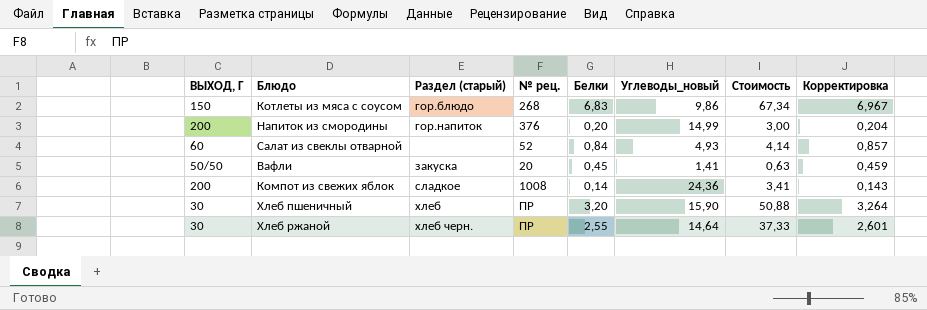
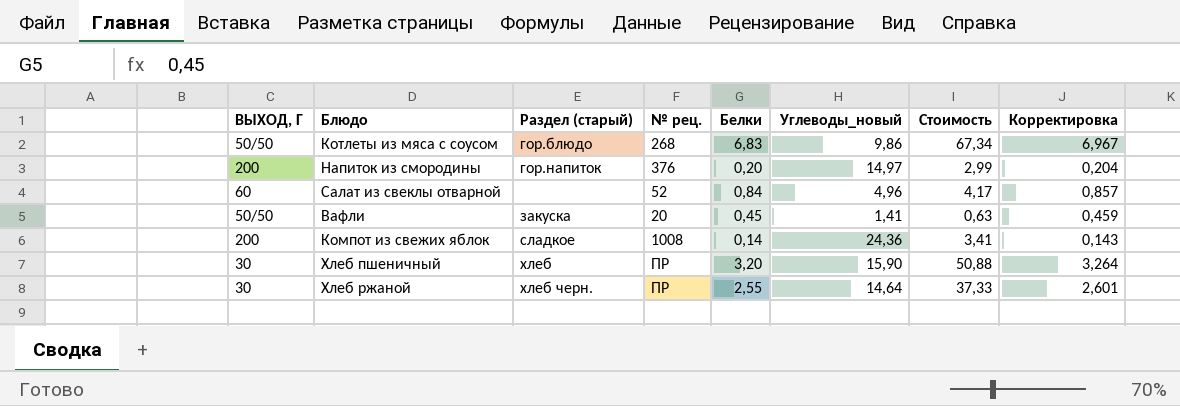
Котлеты из мяса с соусом | ВЫХОД, Г: 150 -> 50/50
Напиток из смородины | Углеводы_новый: 14,99 -> 14,97
Напиток из смородины | Стоимость: 3,00 -> 2,99
Салат из свеклы отварной | Углеводы_новый: 4,93 -> 4,96
Салат из свеклы отварной | Стоимость: 4,14 -> 4,17

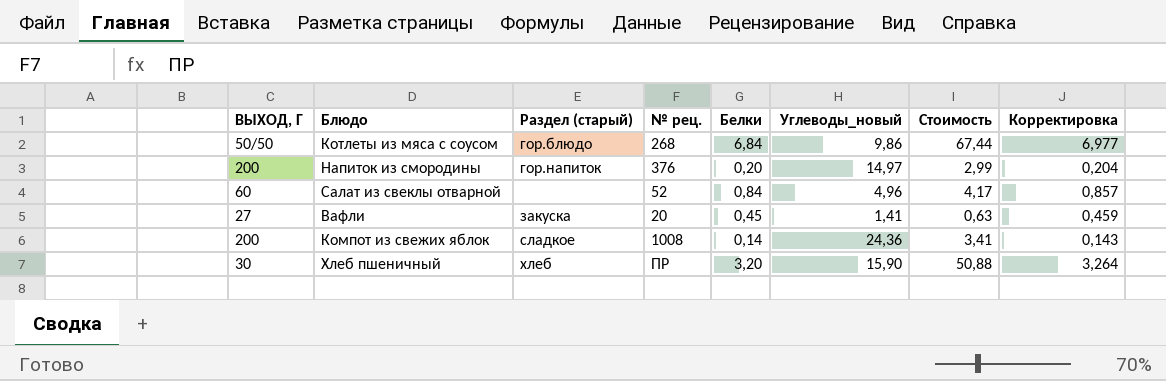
row Хлеб ржаной: 30 | хлеб черн. | ПР | 2,55 | 14,64 | 37,33 | 2,601 -> none
Котлеты из мяса с соусом | Белки: 6,83 -> 6,84
Котлеты из мяса с соусом | Стоимость: 67,34 -> 67,44
Котлеты из мяса с соусом | Корректировка: 6,967 -> 6,977
Вафли | ВЫХОД, Г: 50/50 -> 27

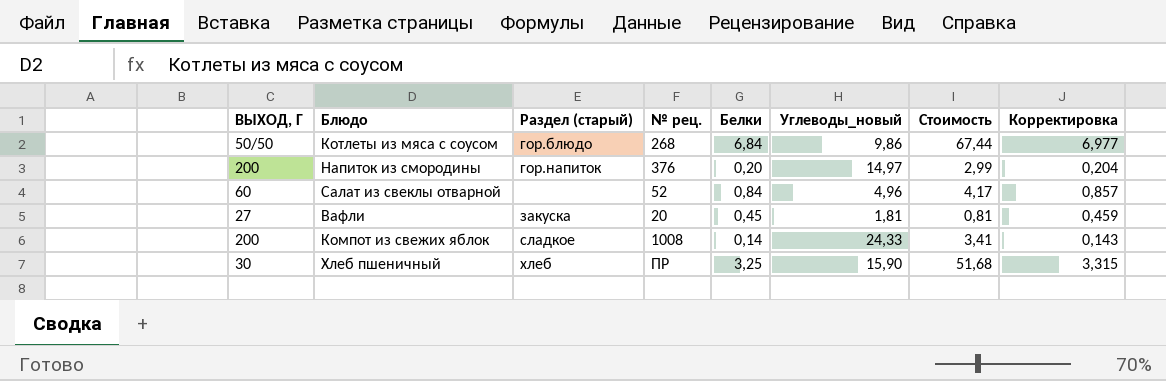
Вафли | Углеводы_новый: 1,41 -> 1,81
Вафли | Стоимость: 0,63 -> 0,81
Компот из свежих яблок | Углеводы_новый: 24,36 -> 24,33
Хлеб пшеничный | Белки: 3,20 -> 3,25
Хлеб пшеничный | Стоимость: 50,88 -> 51,68
Хлеб пшеничный | Корректировка: 3,264 -> 3,315

